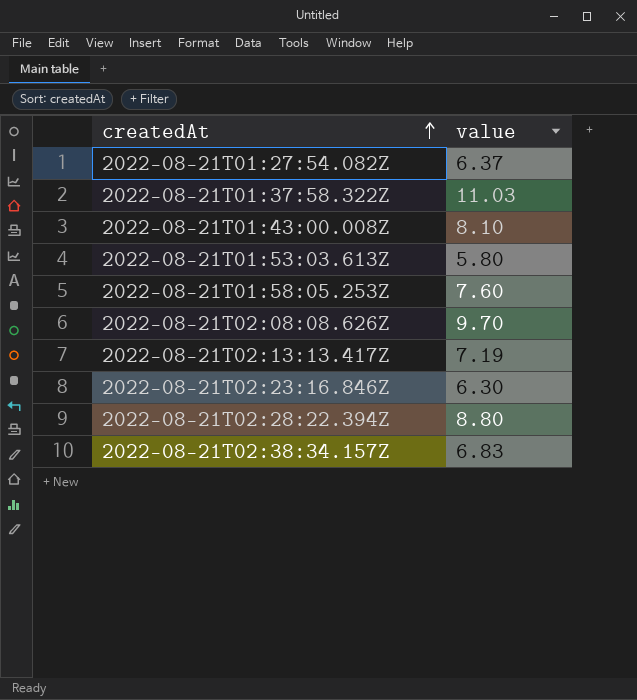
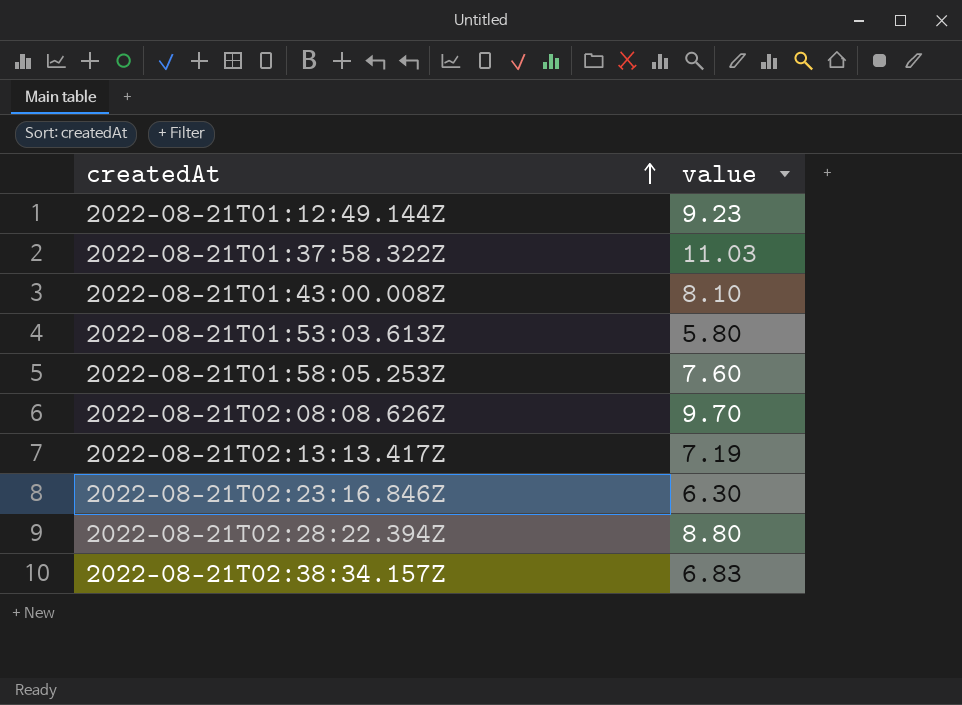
row 2022-08-21T01:27:54.082Z: 6.37 -> none
row 2022-08-21T01:12:49.144Z: none -> 9.23

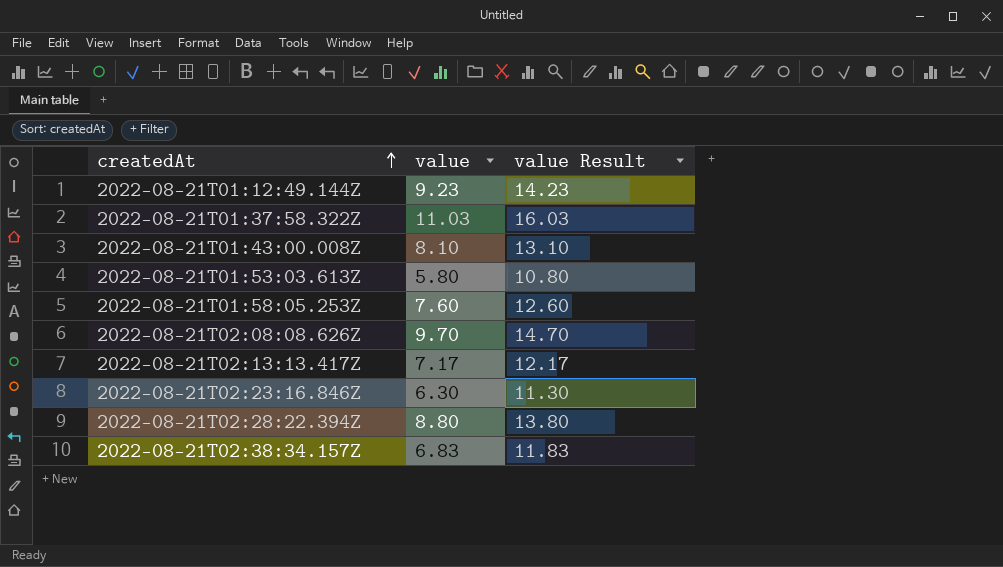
column value Result | formula: none -> [value] + 5
2022-08-21T02:13:13.417Z | value: 7.19 -> 7.17

